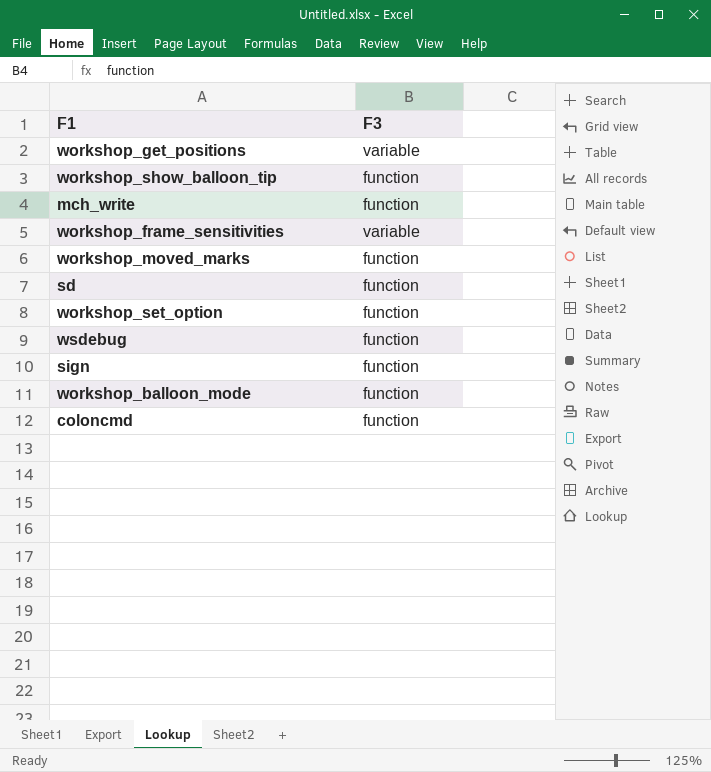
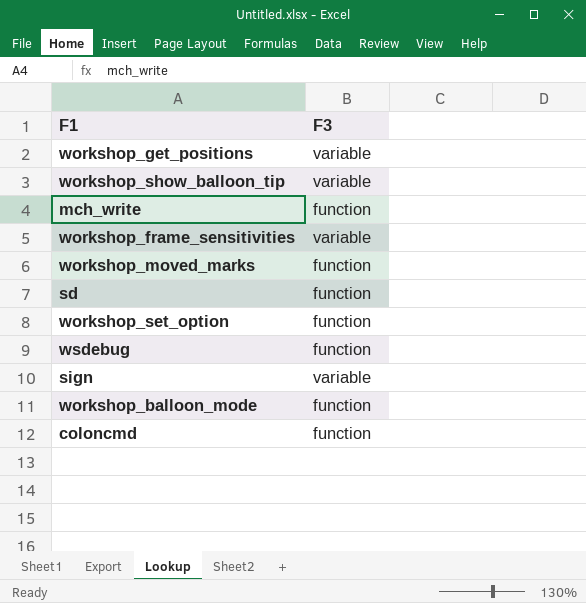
workshop_show_balloon_tip | F3: function -> variable
sign | F3: function -> variable

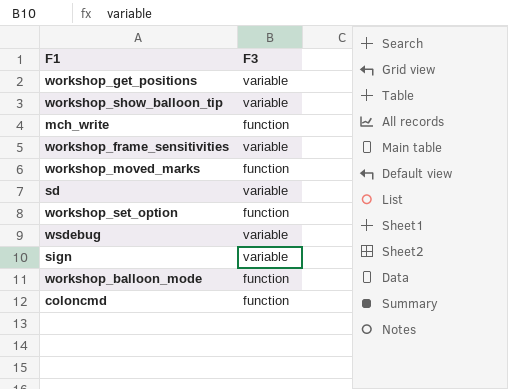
sd | F3: function -> variable
wsdebug | F3: function -> variable

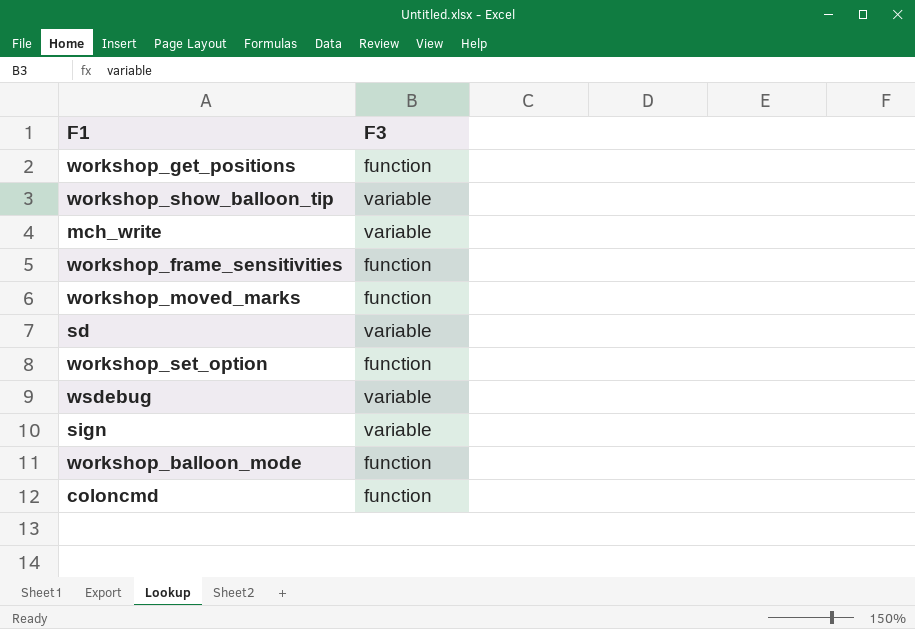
workshop_get_positions | F3: variable -> function
mch_write | F3: function -> variable
workshop_frame_sensitivities | F3: variable -> function

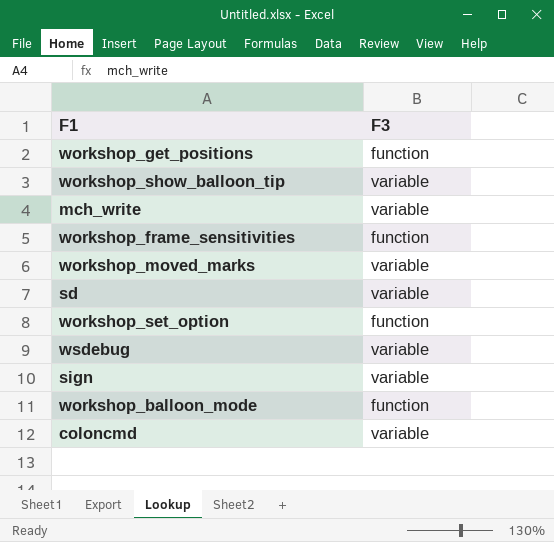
workshop_moved_marks | F3: function -> variable
coloncmd | F3: function -> variable

